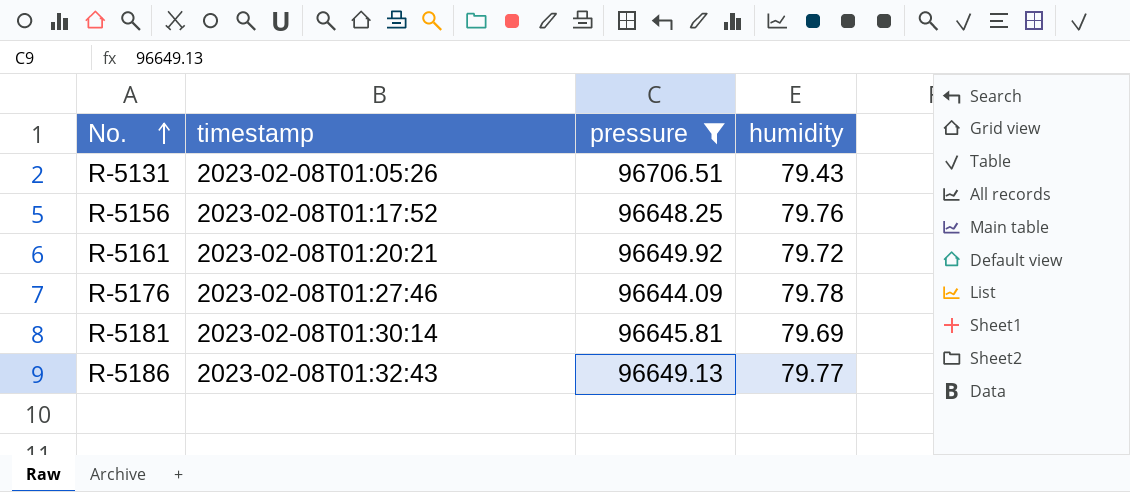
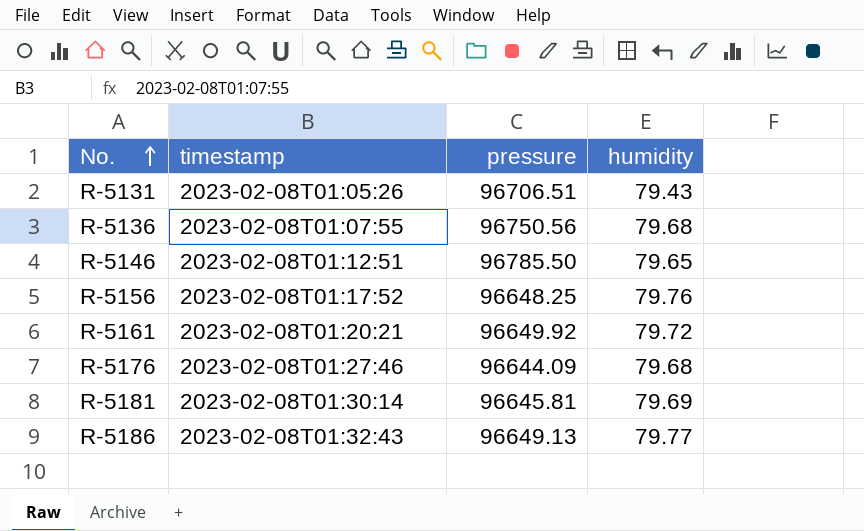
filter: pressure <= 96706.51 -> none
R-5176 | humidity: 79.78 -> 79.68

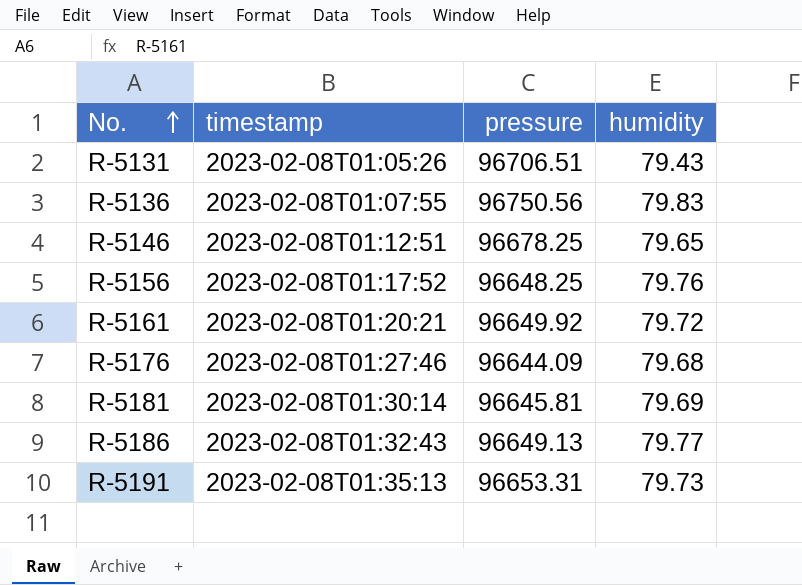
R-5136 | humidity: 79.68 -> 79.83
R-5146 | pressure: 96785.50 -> 96678.25
row R-5191: none -> 2023-02-08T01:35:13 | 96653.31 | 79.73

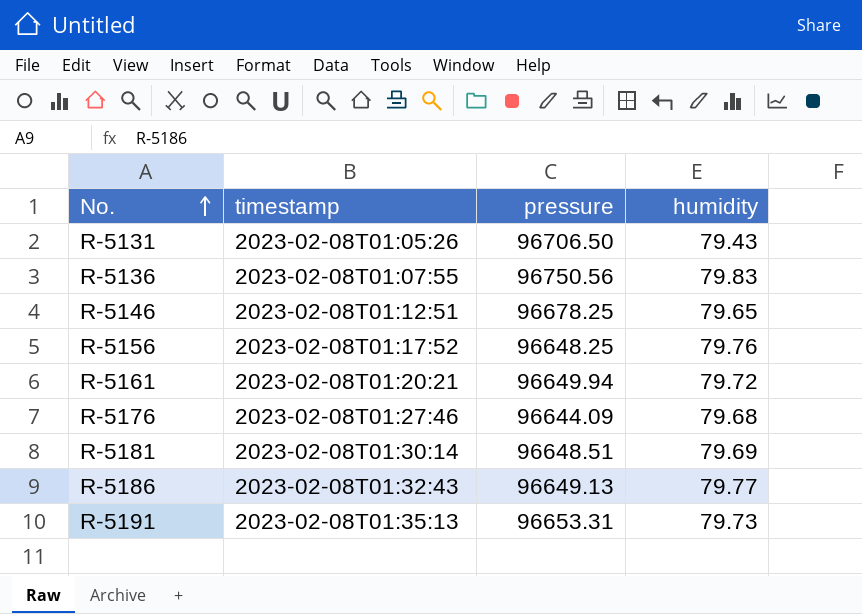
R-5131 | pressure: 96706.51 -> 96706.50
R-5161 | pressure: 96649.92 -> 96649.94
R-5181 | pressure: 96645.81 -> 96648.51

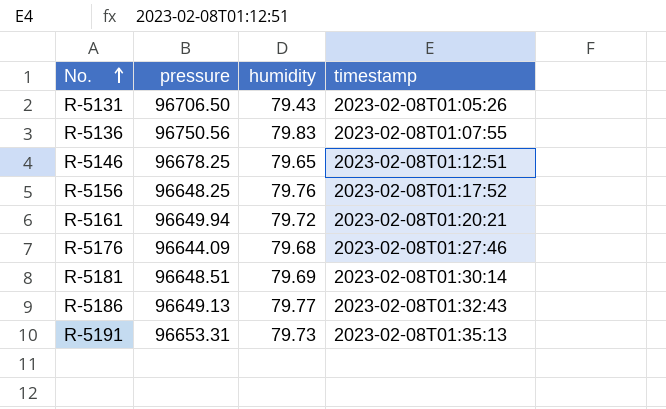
column timestamp | position: 2 -> 4

